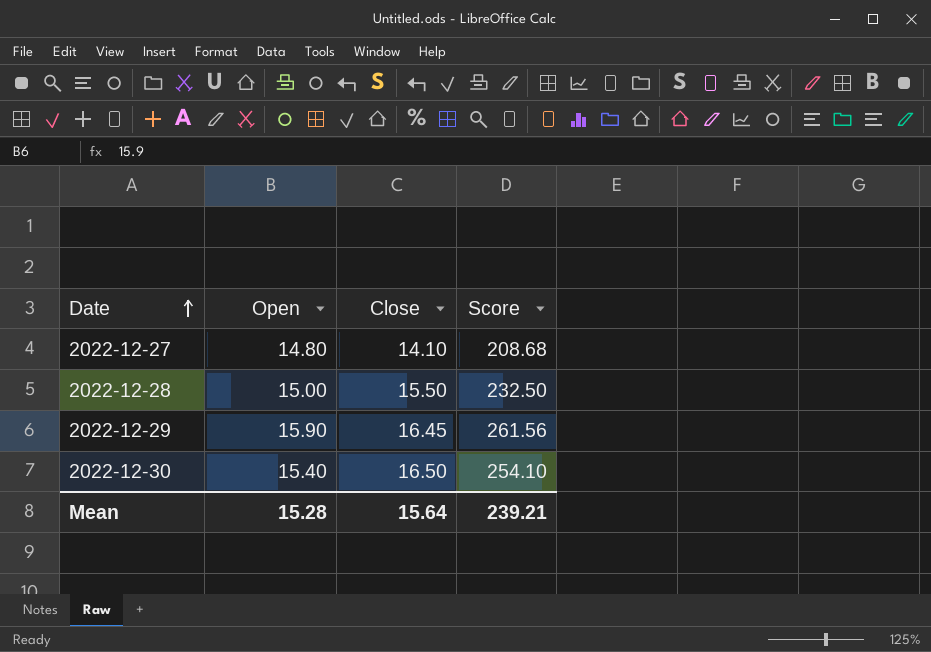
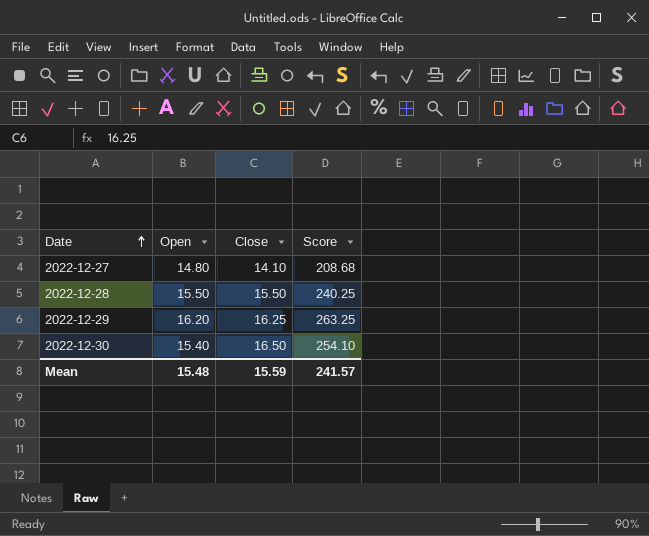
2022-12-28 | Open: 15.00 -> 15.50
2022-12-28 | Score: 232.50 -> 240.25
2022-12-29 | Open: 15.90 -> 16.20
2022-12-29 | Close: 16.45 -> 16.25
2022-12-29 | Score: 261.56 -> 263.25
Mean | Open: 15.28 -> 15.48
Mean | Close: 15.64 -> 15.59
Mean | Score: 239.21 -> 241.57

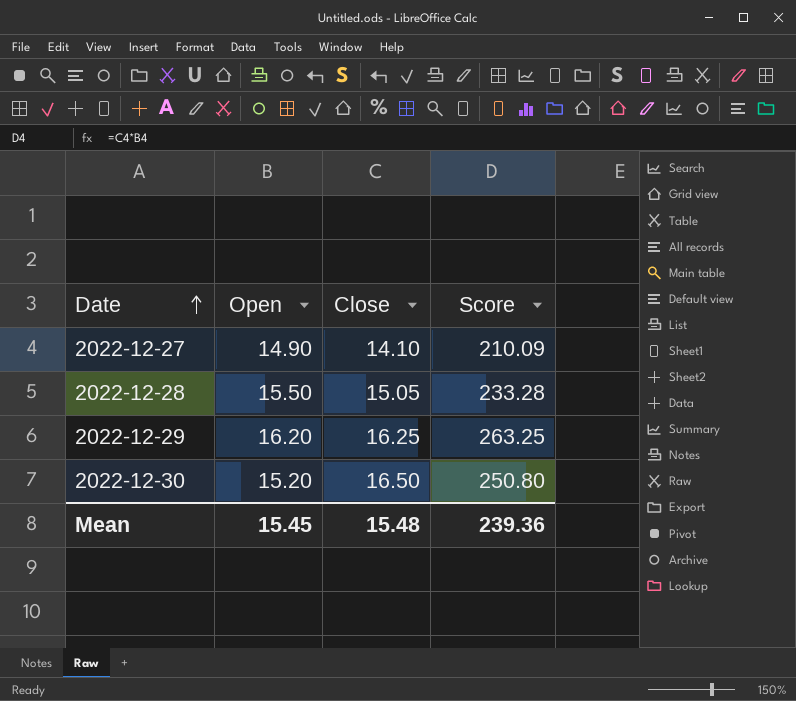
2022-12-27 | Open: 14.80 -> 14.90
2022-12-27 | Score: 208.68 -> 210.09
2022-12-28 | Close: 15.50 -> 15.05
2022-12-28 | Score: 240.25 -> 233.28
2022-12-30 | Open: 15.40 -> 15.20
2022-12-30 | Score: 254.10 -> 250.80
Mean | Open: 15.48 -> 15.45
Mean | Close: 15.59 -> 15.48
Mean | Score: 241.57 -> 239.36

